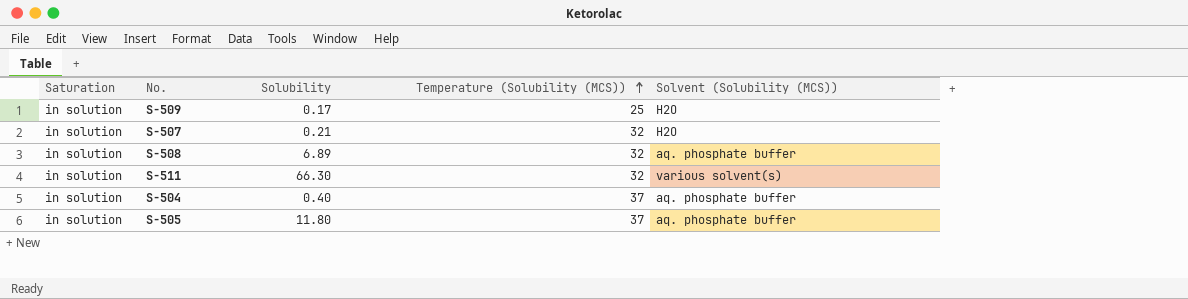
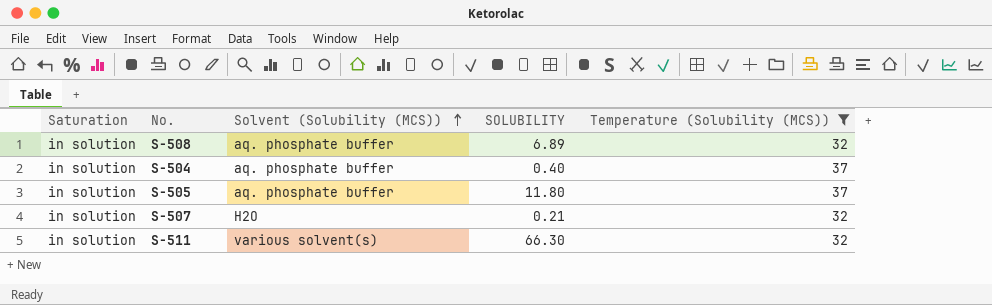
filter: none -> Temperature (Solubility (MCS)) != 25
row order: Temperature (Solubility (MCS)) ascending -> Solvent (Solubility (MCS)) ascending
column Solvent (Solubility (MCS)) | position: 5 -> 3
column name: Solubility -> SOLUBILITY

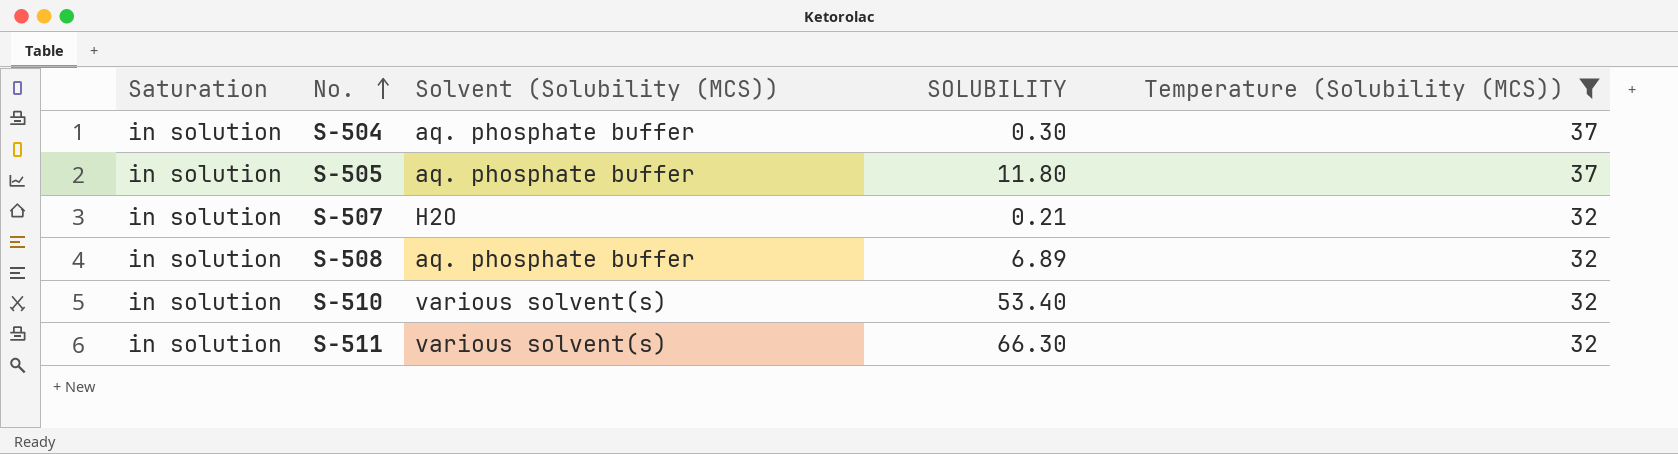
row order: Solvent (Solubility (MCS)) ascending -> No. ascending
S-504 | SOLUBILITY: 0.40 -> 0.30
row S-510: none -> in solution | various solvent(s) | 53.40 | 32

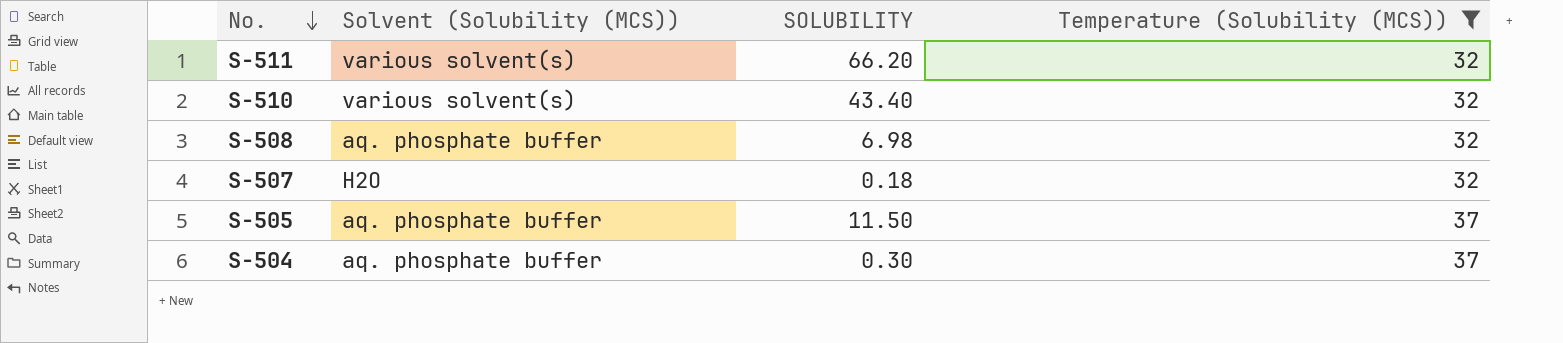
row order: No. ascending -> No. descending
column Saturation | position: 1 -> none
S-511 | SOLUBILITY: 66.30 -> 66.20
S-510 | SOLUBILITY: 53.40 -> 43.40
S-508 | SOLUBILITY: 6.89 -> 6.98
S-507 | SOLUBILITY: 0.21 -> 0.18
S-505 | SOLUBILITY: 11.80 -> 11.50

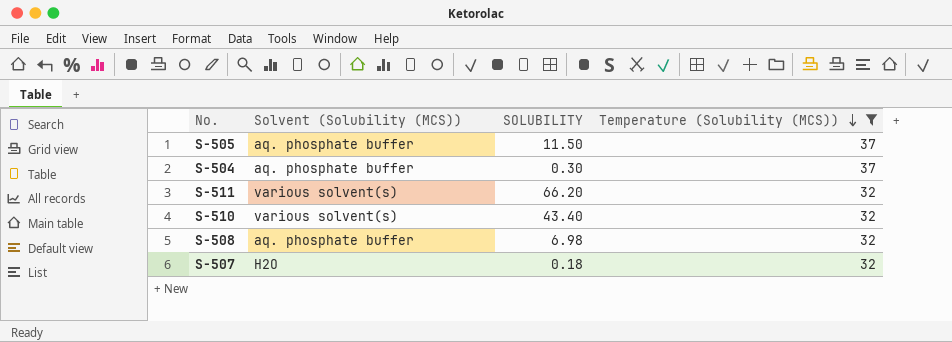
row order: No. descending -> Temperature (Solubility (MCS)) descending

